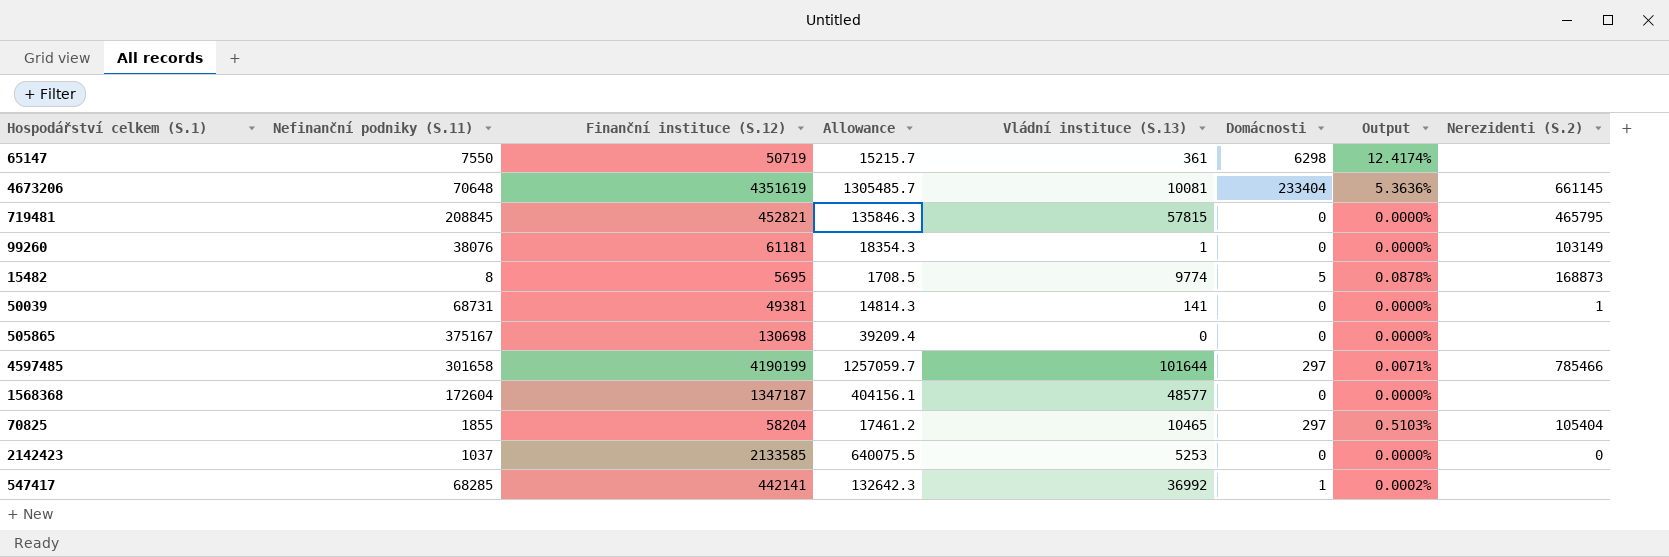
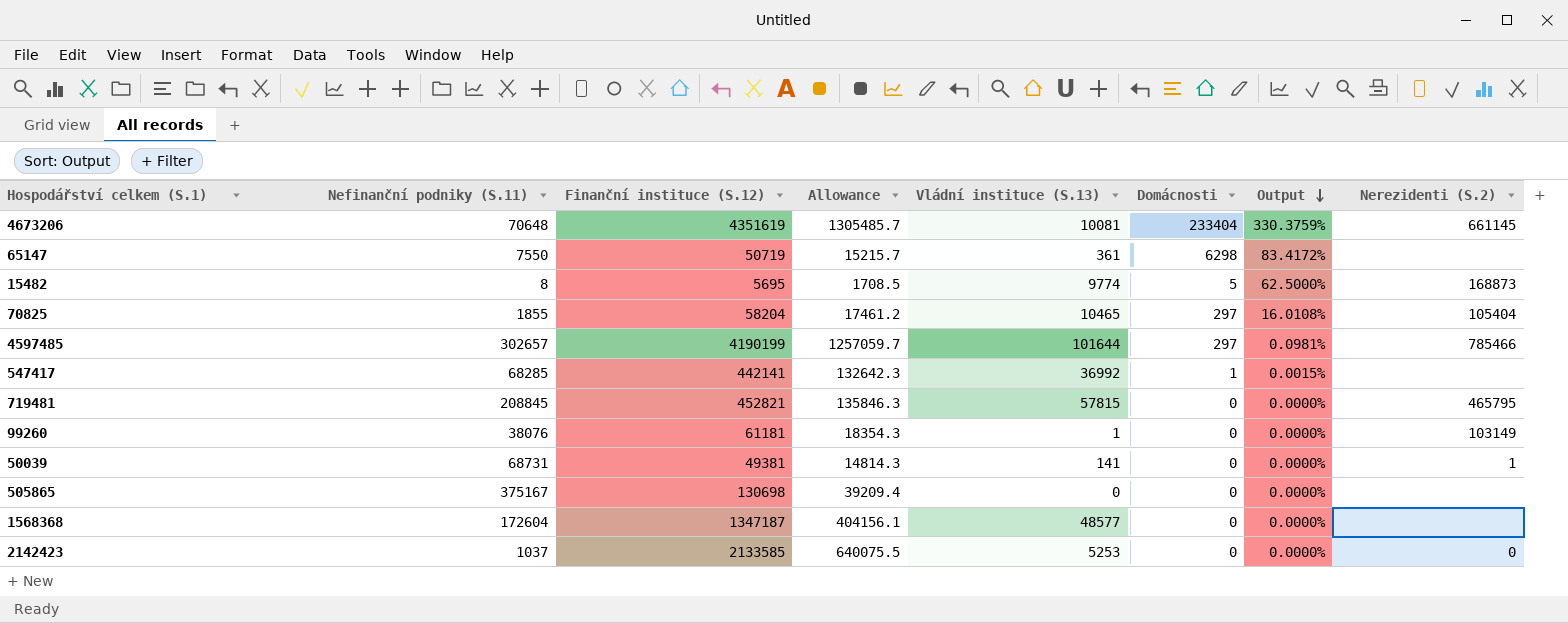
row order: none -> Output descending
column Output | formula: [Domácnosti] / [Finanční instituce (S.12)] -> [Domácnosti] / [Nefinanční podniky (S.11)]
4597485 | Nefinanční podniky (S.11): 301658 -> 302657

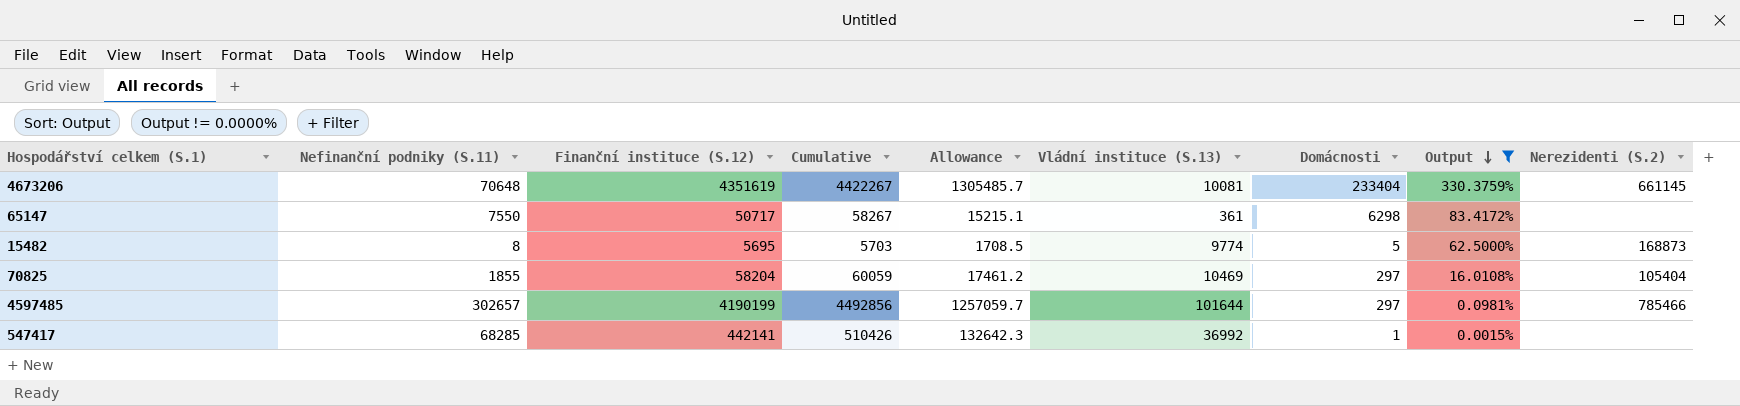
filter: none -> Output != 0.0000%
column Cumulative | formula: none -> [Nefinanční podniky (S.11)] + [Finanční instituce (S.12)]
65147 | Finanční instituce (S.12): 50719 -> 50717
65147 | Allowance: 15215.7 -> 15215.1
70825 | Vládní instituce (S.13): 10465 -> 10469

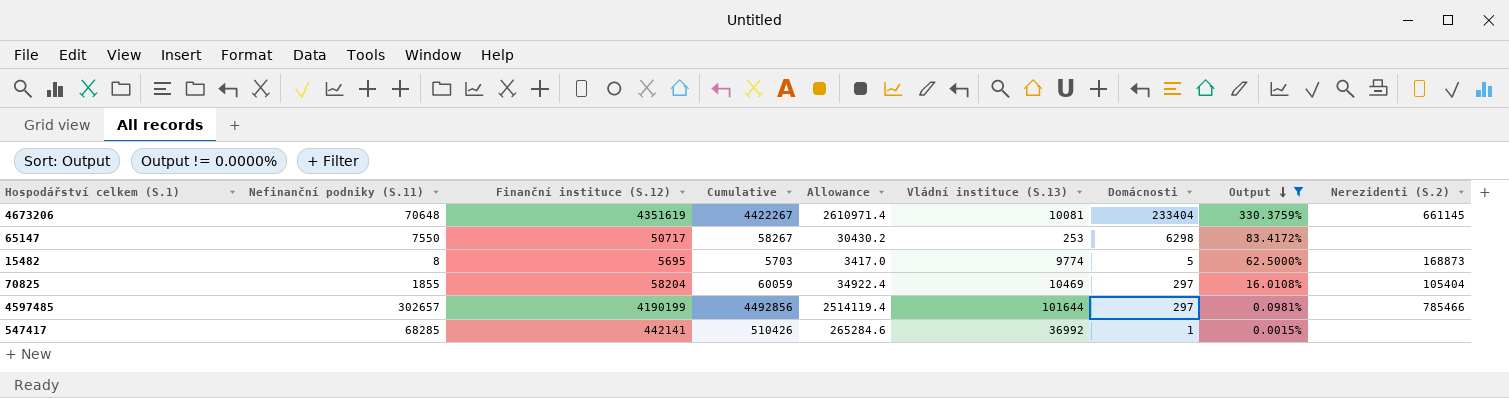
column Allowance | formula: [Finanční instituce (S.12)] * 0.3 -> [Finanční instituce (S.12)] * 0.6
65147 | Vládní instituce (S.13): 361 -> 253

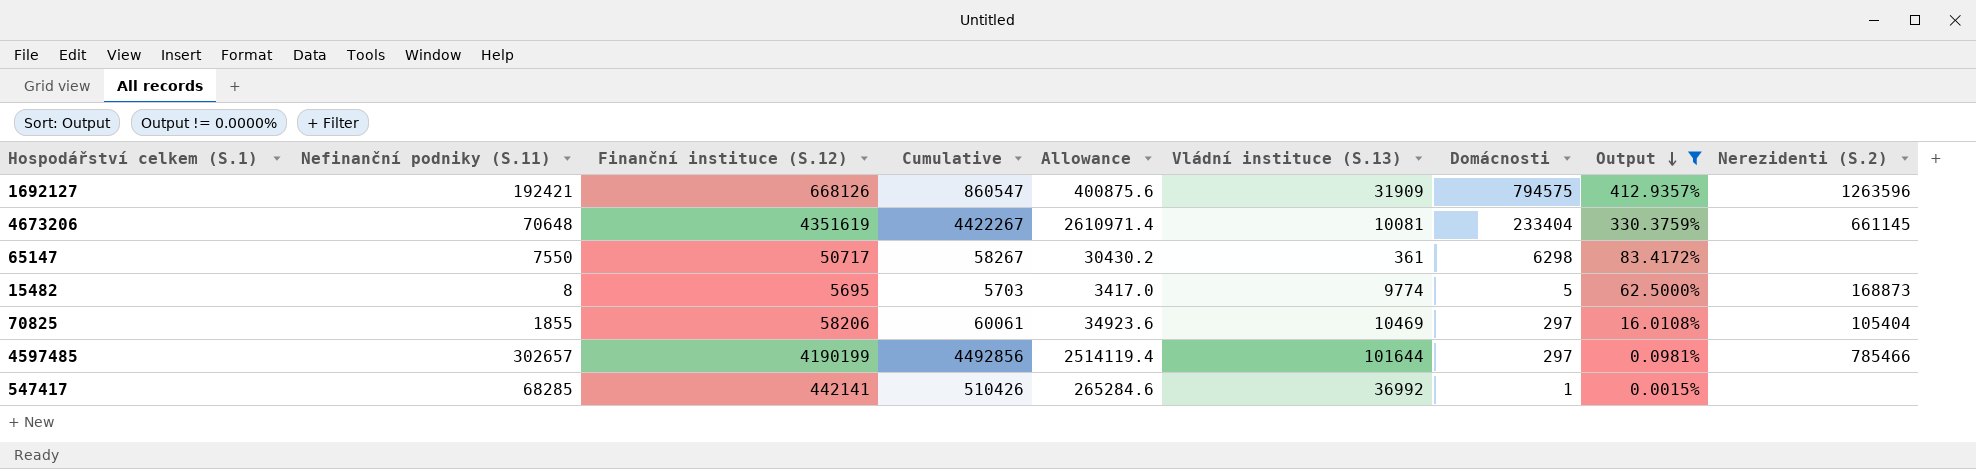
row 1692127: none -> 192421 | 668126 | 860547 | 400875.6 | 31909 | 794575 | 412.9357% | 1263596
65147 | Vládní instituce (S.13): 253 -> 361
70825 | Finanční instituce (S.12): 58204 -> 58206
70825 | Cumulative: 60059 -> 60061
70825 | Allowance: 34922.4 -> 34923.6

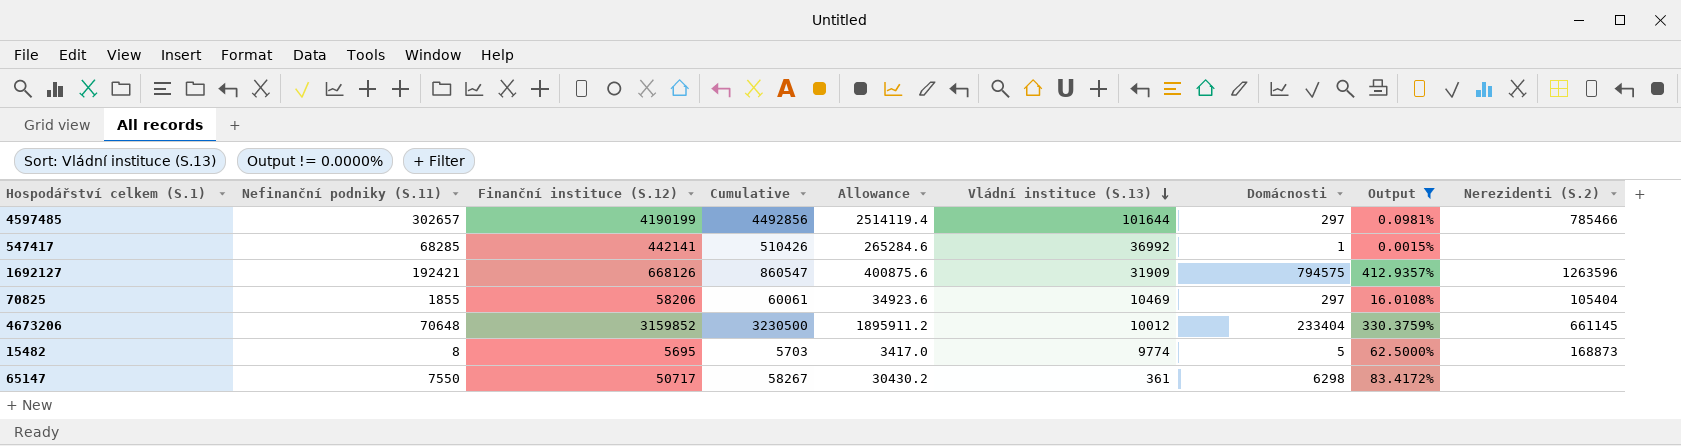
row order: Output descending -> Vládní instituce (S.13) descending
4673206 | Finanční instituce (S.12): 4351619 -> 3159852
4673206 | Cumulative: 4422267 -> 3230500
4673206 | Allowance: 2610971.4 -> 1895911.2
4673206 | Vládní instituce (S.13): 10081 -> 10012

